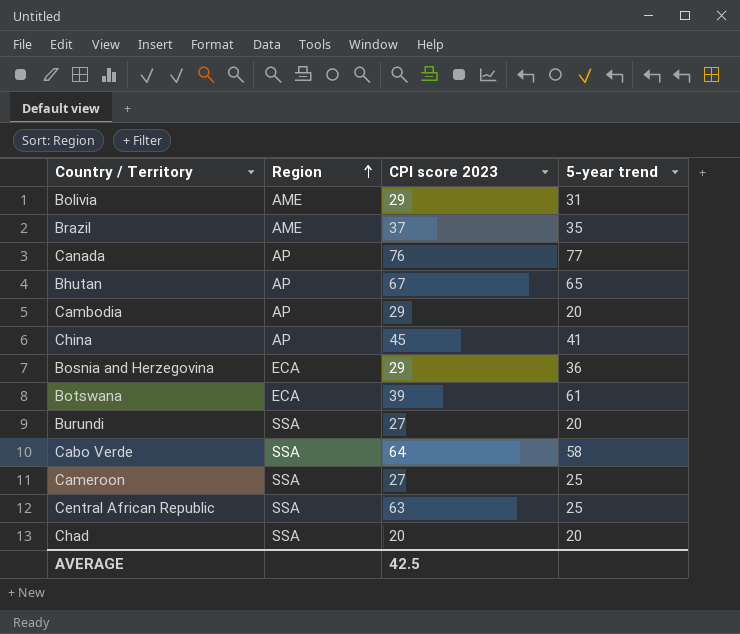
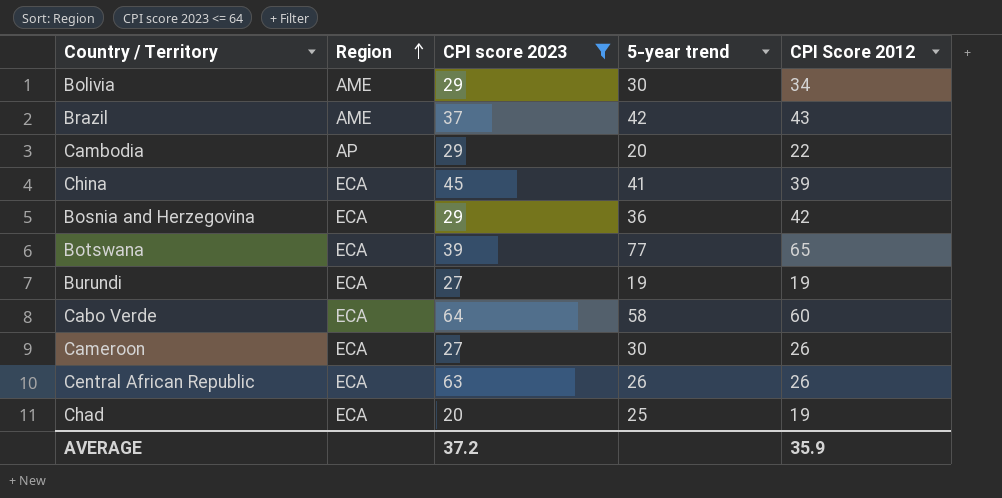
filter: none -> CPI score 2023 <= 64
column CPI Score 2012 | position: none -> 5
Bolivia | 5-year trend: 31 -> 30
Brazil | 5-year trend: 35 -> 42
China | Region: AP -> ECA
Botswana | 5-year trend: 61 -> 77
Burundi | Region: SSA -> ECA
Burundi | 5-year trend: 20 -> 19
Cabo Verde | Region: SSA -> ECA
Cameroon | Region: SSA -> ECA
Cameroon | 5-year trend: 25 -> 30
Central African Republic | Region: SSA -> ECA
Central African Republic | 5-year trend: 25 -> 26
Chad | Region: SSA -> ECA
Chad | 5-year trend: 20 -> 25
AVERAGE | CPI score 2023: 42.5 -> 37.2

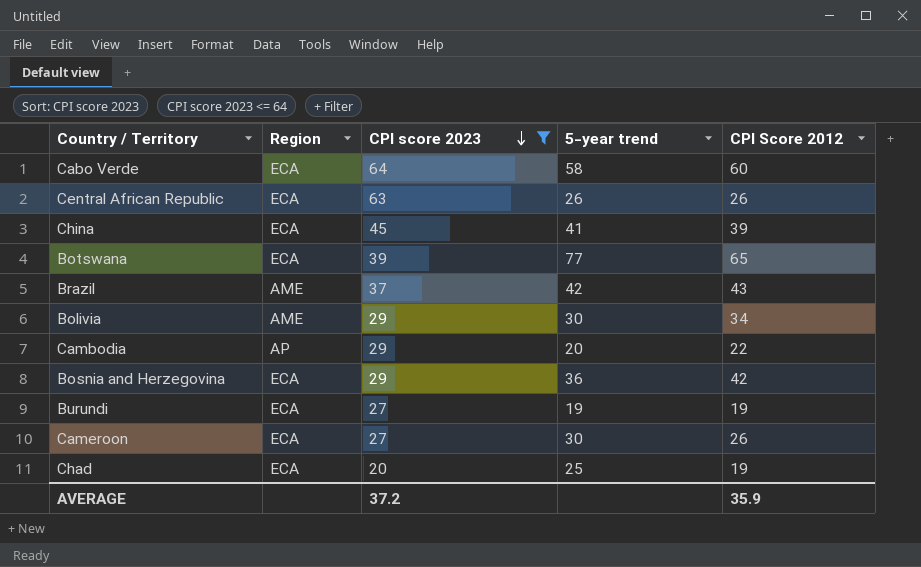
row order: Region ascending -> CPI score 2023 descending

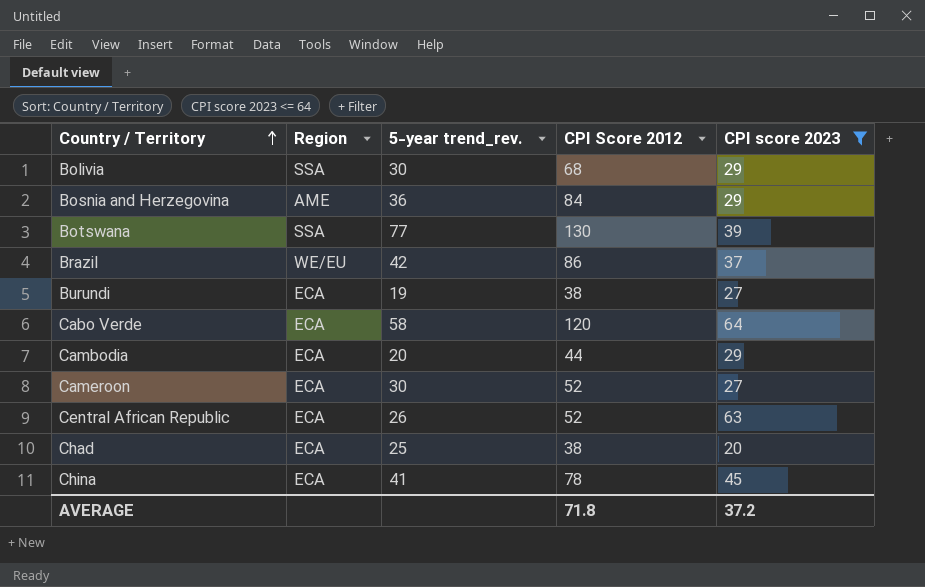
row order: CPI score 2023 descending -> Country / Territory ascending
column name: 5-year trend -> 5-year trend_rev.
column CPI score 2023 | position: 3 -> 5
Bolivia | Region: AME -> SSA
Bolivia | CPI Score 2012: 34 -> 68
Bosnia and Herzegovina | Region: ECA -> AME
Bosnia and Herzegovina | CPI Score 2012: 42 -> 84
Botswana | Region: ECA -> SSA
Botswana | CPI Score 2012: 65 -> 130
Brazil | Region: AME -> WE/EU
Brazil | CPI Score 2012: 43 -> 86
Burundi | CPI Score 2012: 19 -> 38
Cabo Verde | CPI Score 2012: 60 -> 120
Cambodia | Region: AP -> ECA
Cambodia | CPI Score 2012: 22 -> 44
Cameroon | CPI Score 2012: 26 -> 52
Central African Republic | CPI Score 2012: 26 -> 52
Chad | CPI Score 2012: 19 -> 38
China | CPI Score 2012: 39 -> 78
AVERAGE | CPI Score 2012: 35.9 -> 71.8

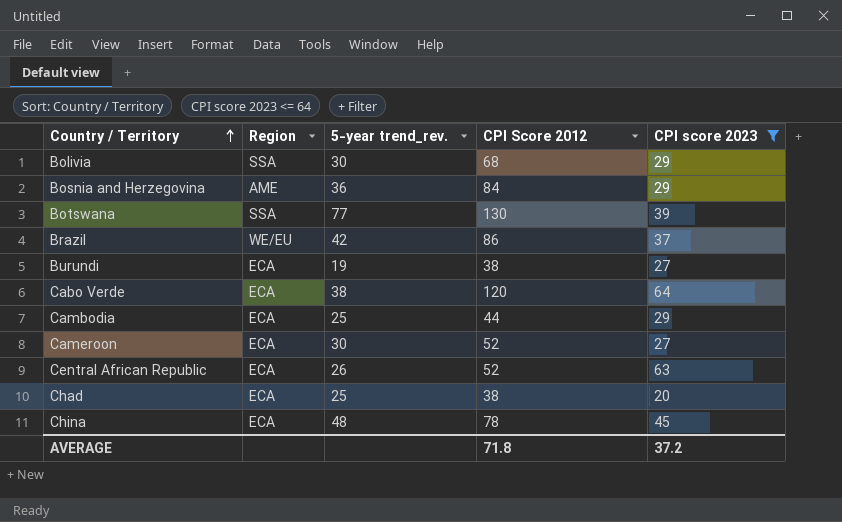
Cabo Verde | 5-year trend_rev.: 58 -> 38
Cambodia | 5-year trend_rev.: 20 -> 25
China | 5-year trend_rev.: 41 -> 48

